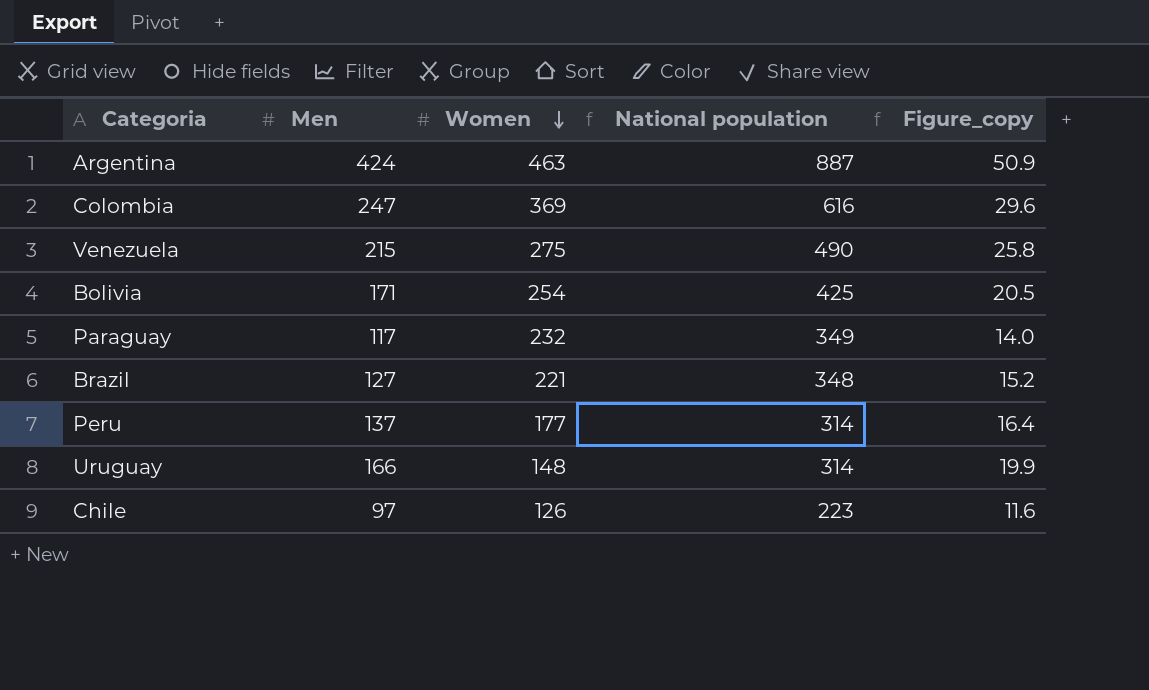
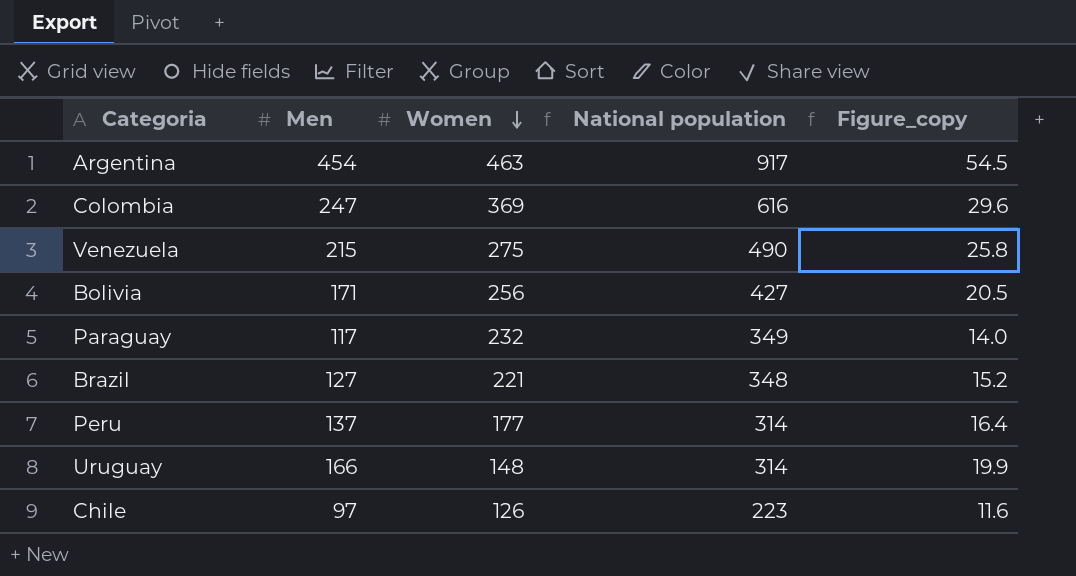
Argentina | Men: 424 -> 454
Argentina | National population: 887 -> 917
Argentina | Figure_copy: 50.9 -> 54.5
Bolivia | Women: 254 -> 256
Bolivia | National population: 425 -> 427

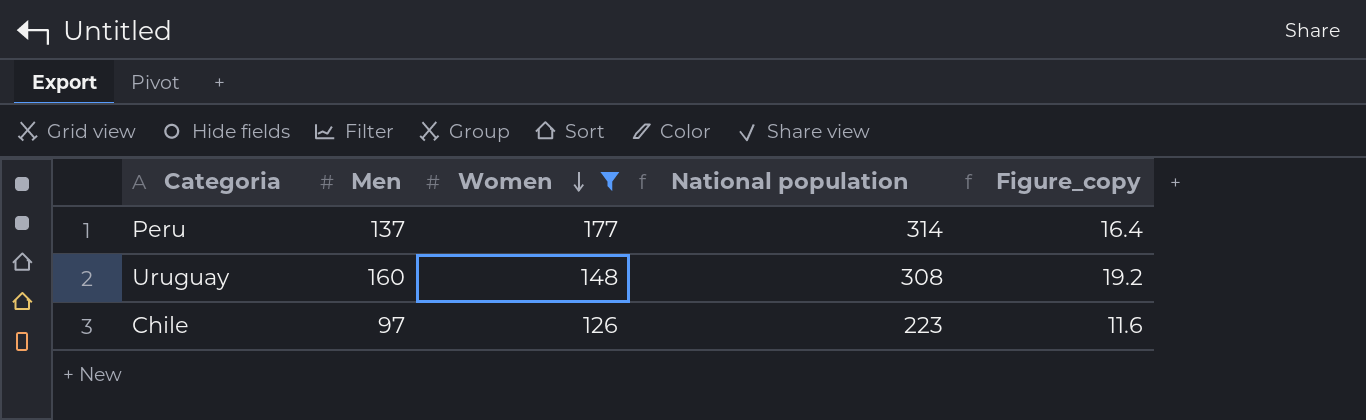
filter: none -> Women <= 177
Uruguay | Men: 166 -> 160
Uruguay | National population: 314 -> 308
Uruguay | Figure_copy: 19.9 -> 19.2

